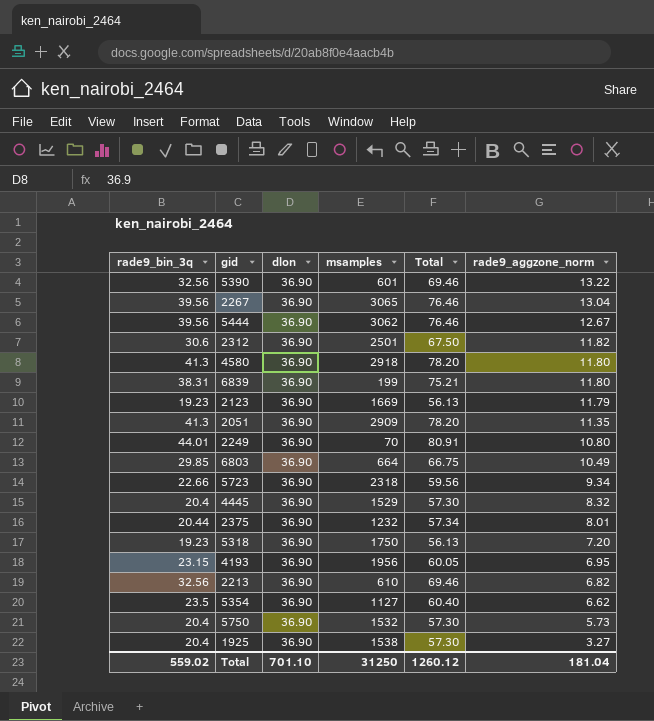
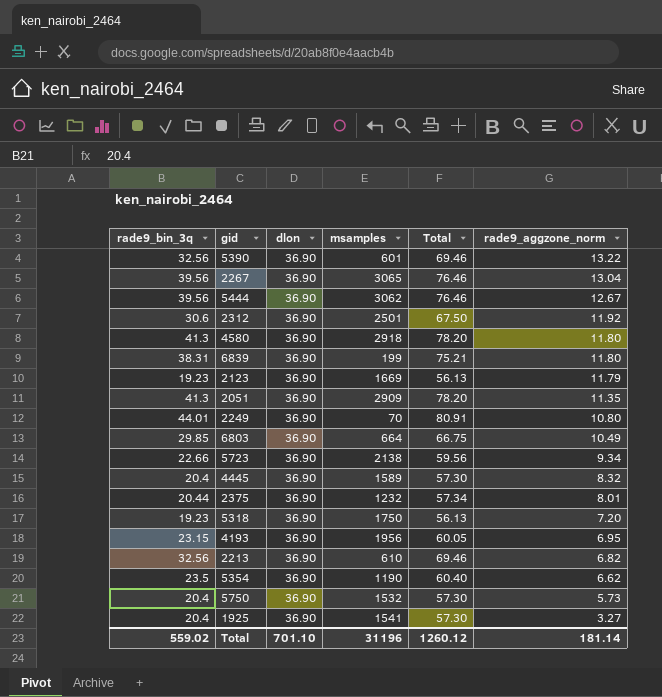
2312 | rade9_aggzone_norm: 11.82 -> 11.92
5723 | msamples: 2318 -> 2138
4445 | msamples: 1529 -> 1589
5354 | msamples: 1127 -> 1190
1925 | msamples: 1538 -> 1541
Total | msamples: 31250 -> 31196
Total | rade9_aggzone_norm: 181.04 -> 181.14

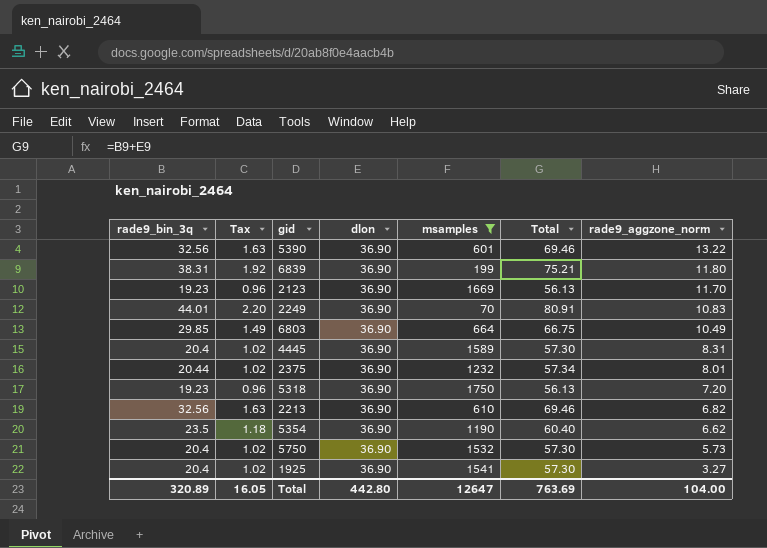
filter: none -> msamples <= 1750
column Tax | formula: none -> [rade9_bin_3q] * 0.05
2123 | rade9_aggzone_norm: 11.79 -> 11.70
2249 | rade9_aggzone_norm: 10.80 -> 10.83
4445 | rade9_aggzone_norm: 8.32 -> 8.31
Total | rade9_bin_3q: 559.02 -> 320.89
Total | dlon: 701.10 -> 442.80
Total | msamples: 31196 -> 12647
Total | Total: 1260.12 -> 763.69
Total | rade9_aggzone_norm: 181.14 -> 104.00

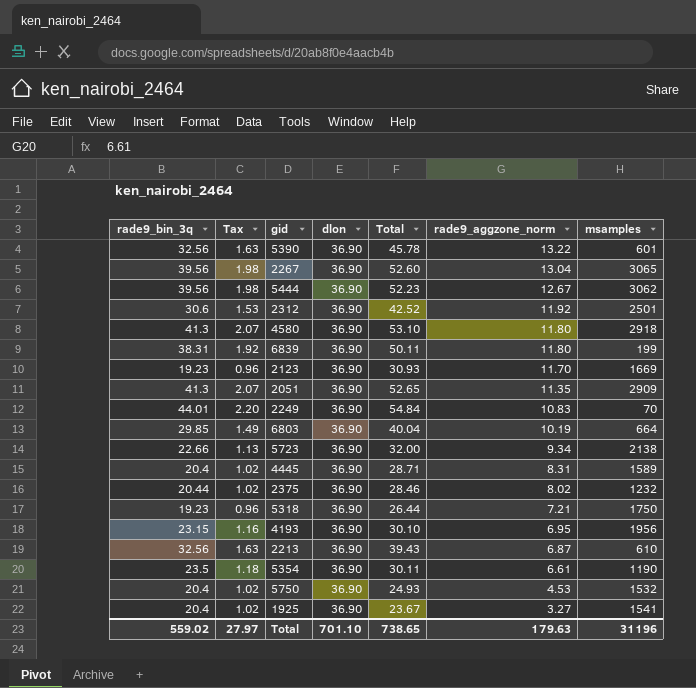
filter: msamples <= 1750 -> none
column Total | formula: [rade9_bin_3q] + [dlon] -> [rade9_bin_3q] + [rade9_aggzone_norm]
column msamples | position: 5 -> 7
6803 | rade9_aggzone_norm: 10.49 -> 10.19
2375 | rade9_aggzone_norm: 8.01 -> 8.02
5318 | rade9_aggzone_norm: 7.20 -> 7.21
2213 | rade9_aggzone_norm: 6.82 -> 6.87
5354 | rade9_aggzone_norm: 6.62 -> 6.61
5750 | rade9_aggzone_norm: 5.73 -> 4.53
Total | rade9_bin_3q: 320.89 -> 559.02
Total | Tax: 16.05 -> 27.97
Total | dlon: 442.80 -> 701.10
Total | Total: 763.69 -> 738.65
Total | rade9_aggzone_norm: 104.00 -> 179.63
Total | msamples: 12647 -> 31196

